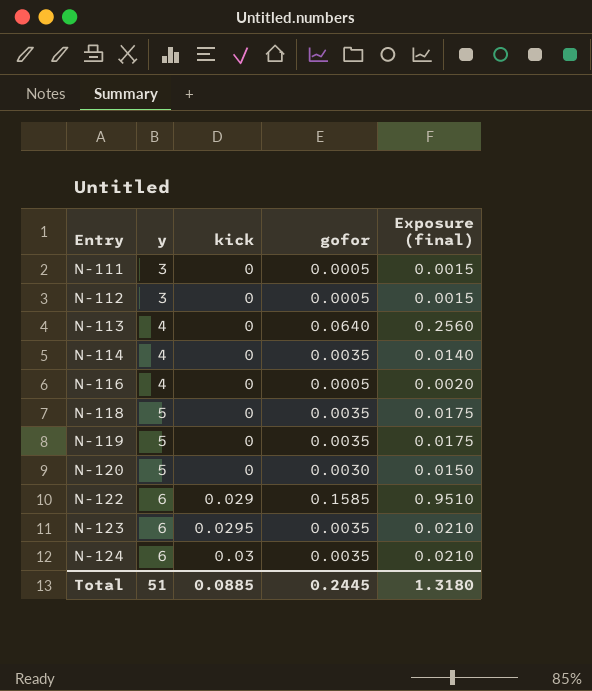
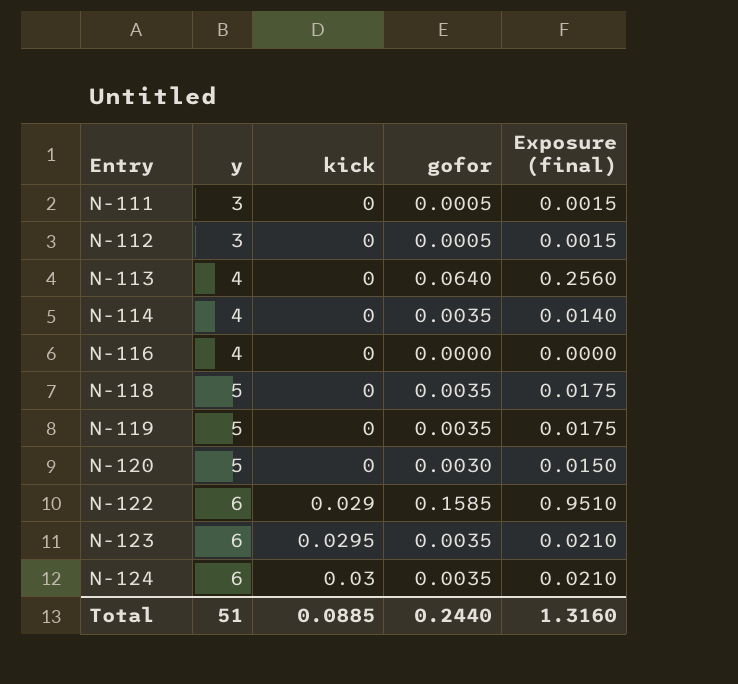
N-116 | gofor: 0.0005 -> 0.0000
N-116 | Exposure (final): 0.0020 -> 0.0000
Total | gofor: 0.2445 -> 0.2440
Total | Exposure (final): 1.3180 -> 1.3160

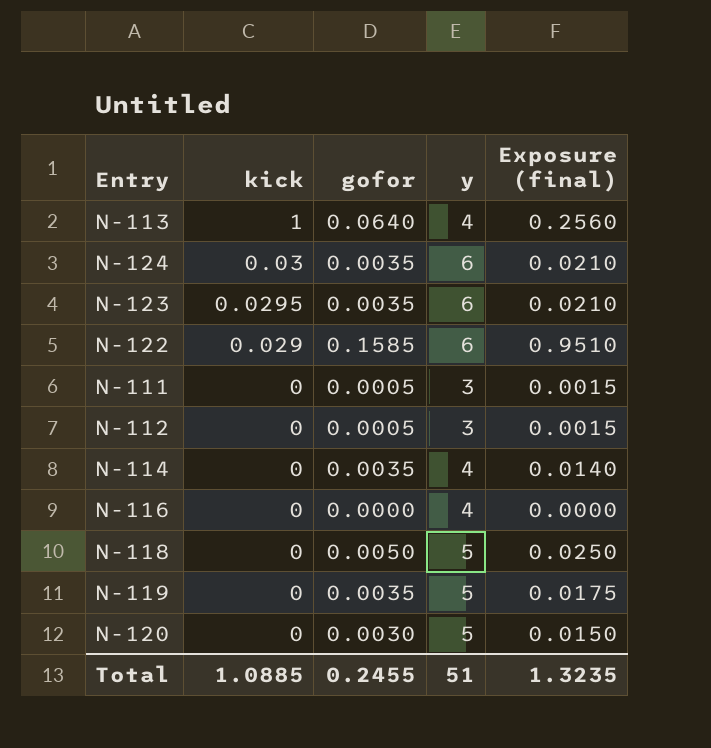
row order: Entry ascending -> kick descending
column y | position: 2 -> 4
N-113 | kick: 0 -> 1
N-118 | gofor: 0.0035 -> 0.0050
N-118 | Exposure (final): 0.0175 -> 0.0250
Total | kick: 0.0885 -> 1.0885
Total | gofor: 0.2440 -> 0.2455
Total | Exposure (final): 1.3160 -> 1.3235

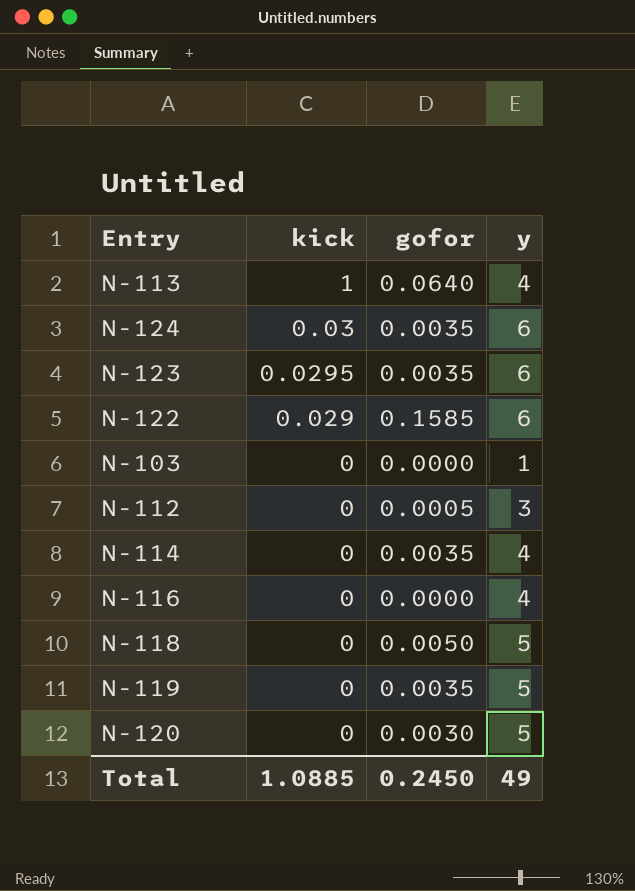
column Exposure (final) | formula: [gofor] * [y] -> none
row N-111: 0 | 0.0005 | 3 | 0.0015 -> none
row N-103: none -> 0 | 0.0000 | 1
Total | gofor: 0.2455 -> 0.2450
Total | y: 51 -> 49

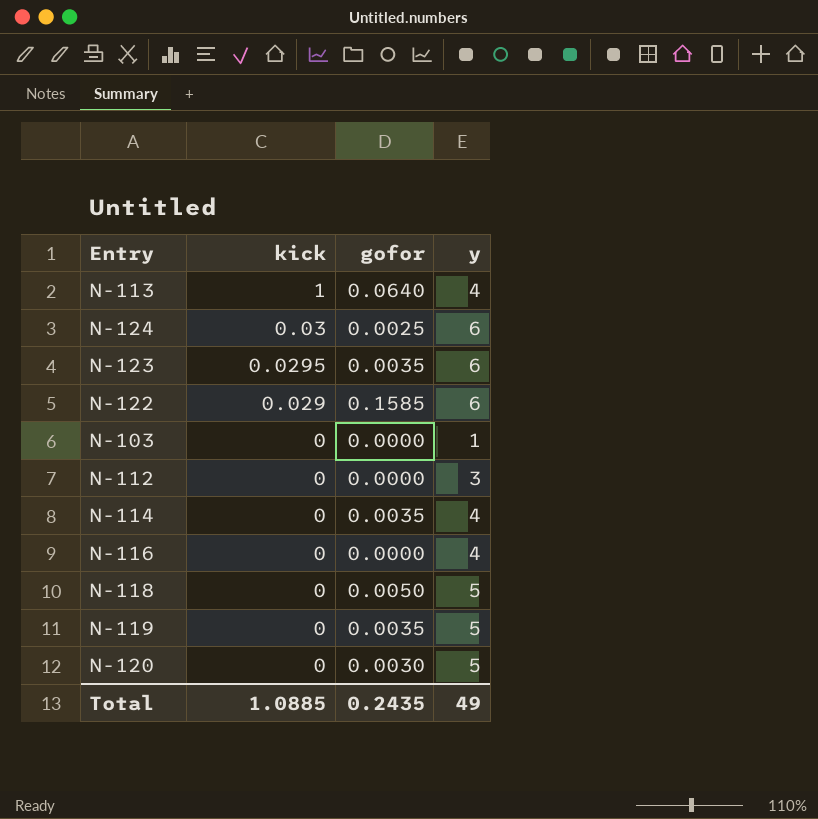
N-124 | gofor: 0.0035 -> 0.0025
N-112 | gofor: 0.0005 -> 0.0000
Total | gofor: 0.2450 -> 0.2435

